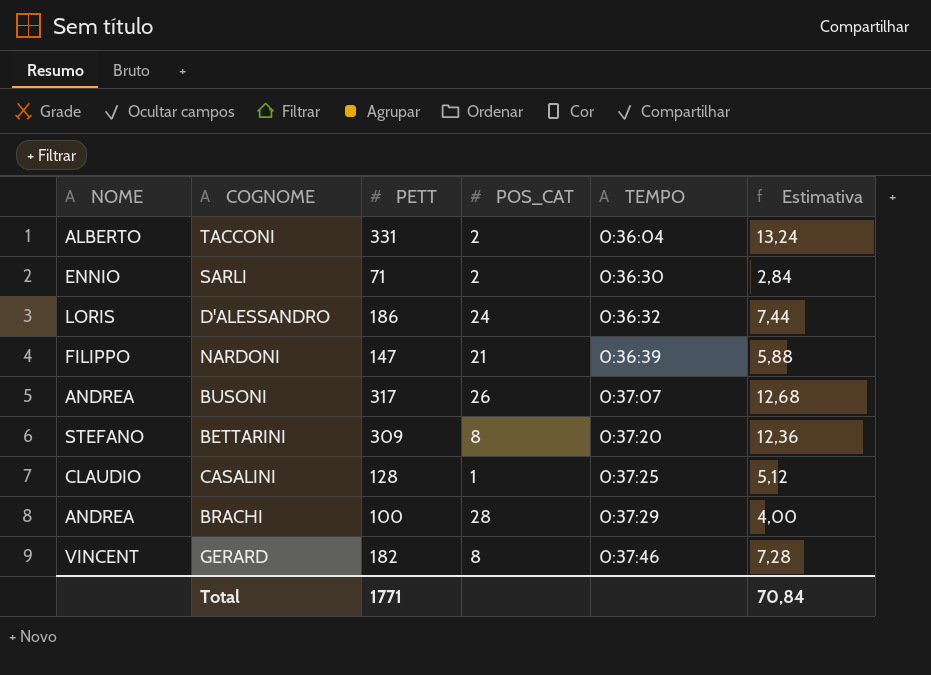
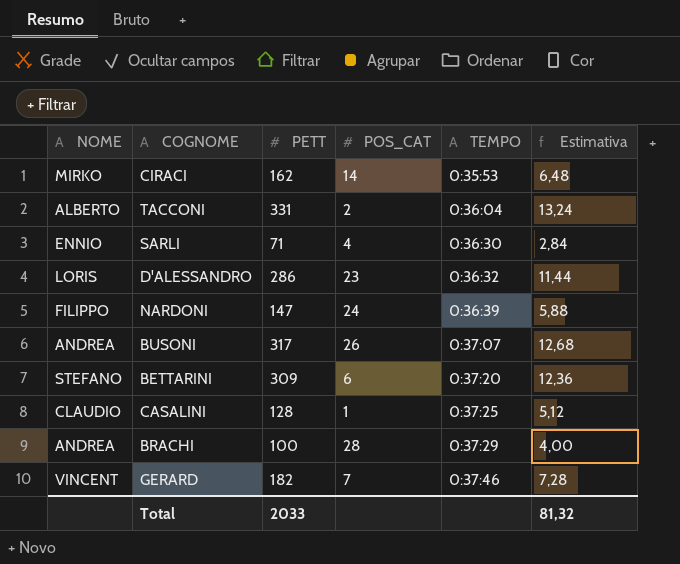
row CIRACI: none -> MIRKO | 162 | 14 | 0:35:53 | 6,48
SARLI | POS_CAT: 2 -> 4
D'ALESSANDRO | PETT: 186 -> 286
D'ALESSANDRO | POS_CAT: 24 -> 23
D'ALESSANDRO | Estimativa: 7,44 -> 11,44
NARDONI | POS_CAT: 21 -> 24
BETTARINI | POS_CAT: 8 -> 6
GERARD | POS_CAT: 8 -> 7
Total | PETT: 1771 -> 2033
Total | Estimativa: 70,84 -> 81,32

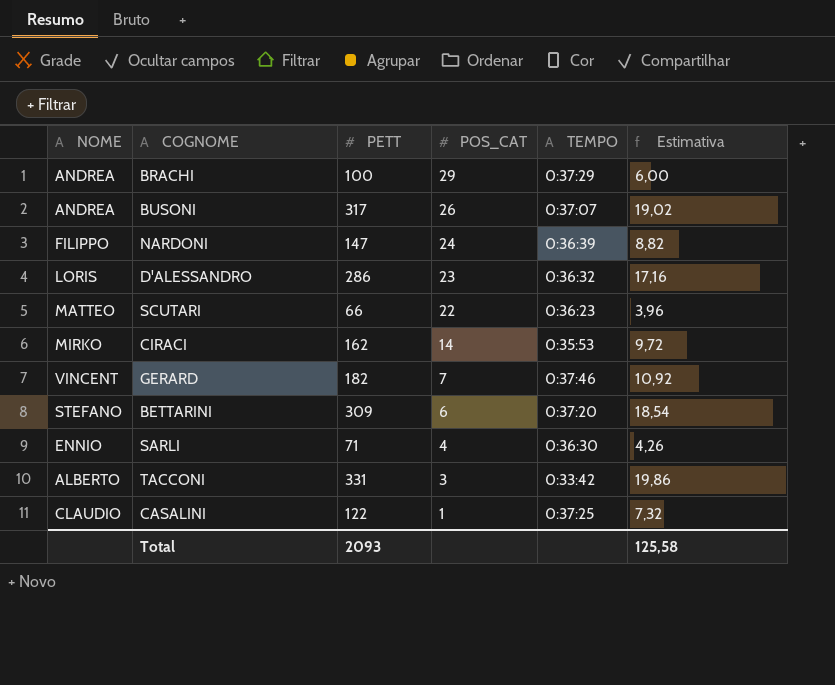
row order: TEMPO ascending -> POS_CAT descending
column Estimativa | formula: [PETT] * 0,04 -> [PETT] * 0,06
BRACHI | POS_CAT: 28 -> 29
row SCUTARI: none -> MATTEO | 66 | 22 | 0:36:23 | 3,96
TACCONI | POS_CAT: 2 -> 3
TACCONI | TEMPO: 0:36:04 -> 0:33:42
CASALINI | PETT: 128 -> 122
Total | PETT: 2033 -> 2093
Total | Estimativa: 81,32 -> 125,58

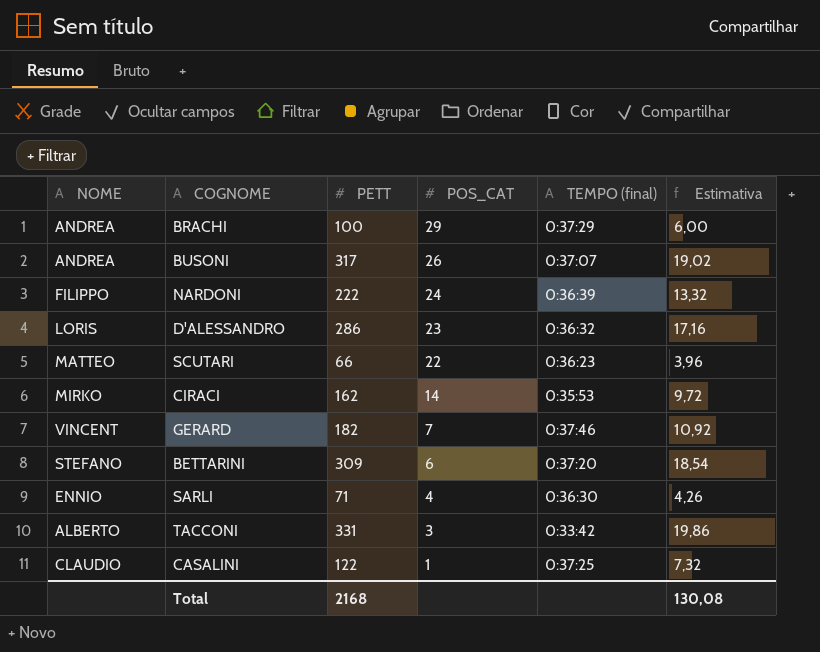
column name: TEMPO -> TEMPO (final)
NARDONI | PETT: 147 -> 222
NARDONI | Estimativa: 8,82 -> 13,32
Total | PETT: 2093 -> 2168
Total | Estimativa: 125,58 -> 130,08

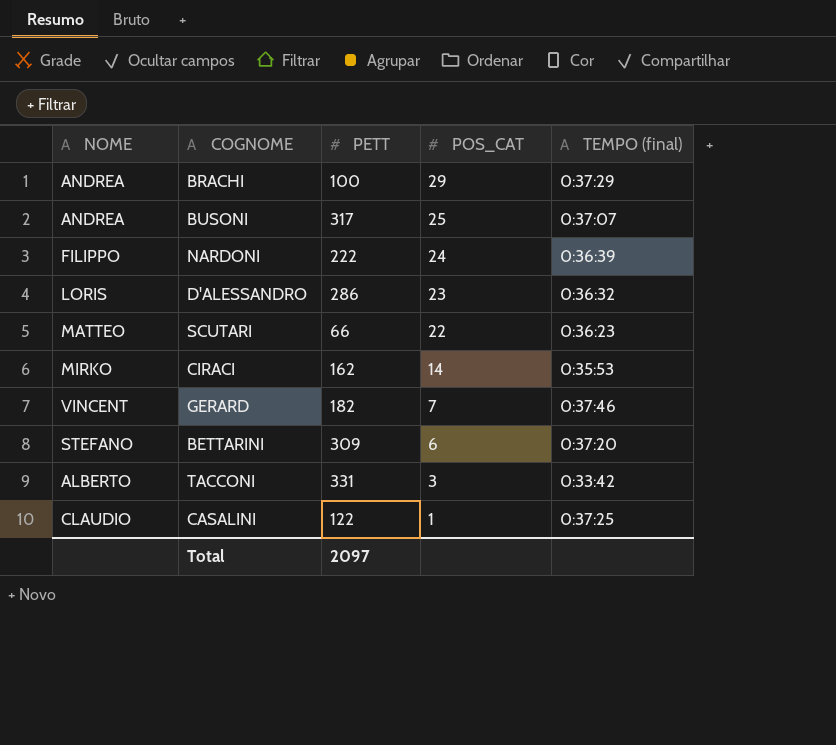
column Estimativa | formula: [PETT] * 0,06 -> none
row SARLI: ENNIO | 71 | 4 | 0:36:30 | 4,26 -> none
BUSONI | POS_CAT: 26 -> 25
Total | PETT: 2168 -> 2097

